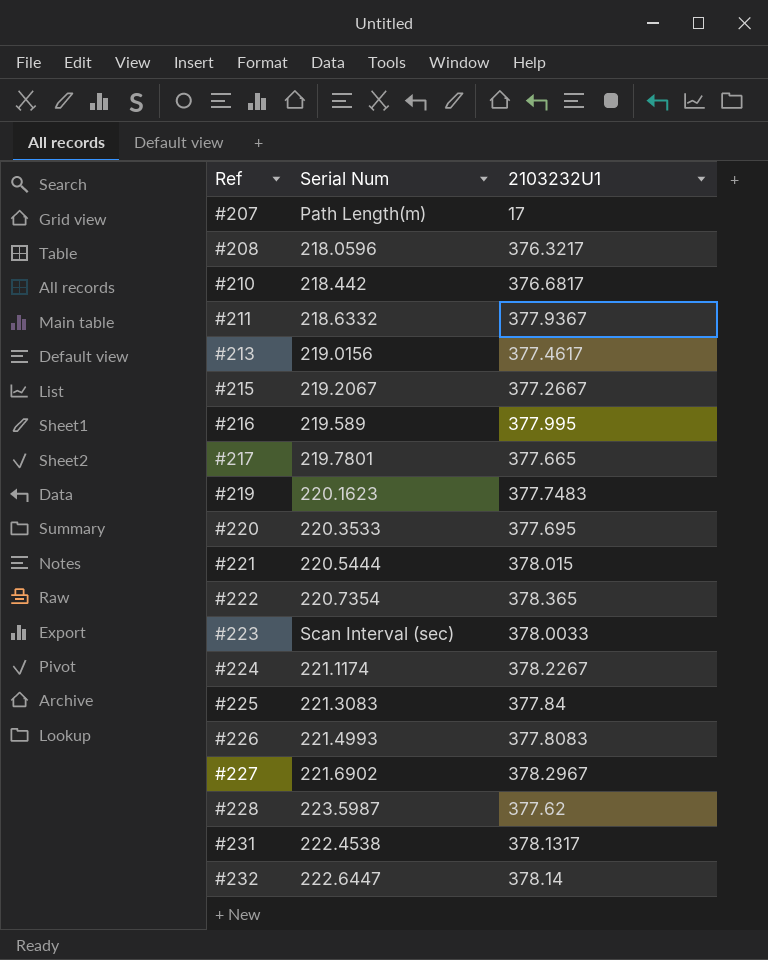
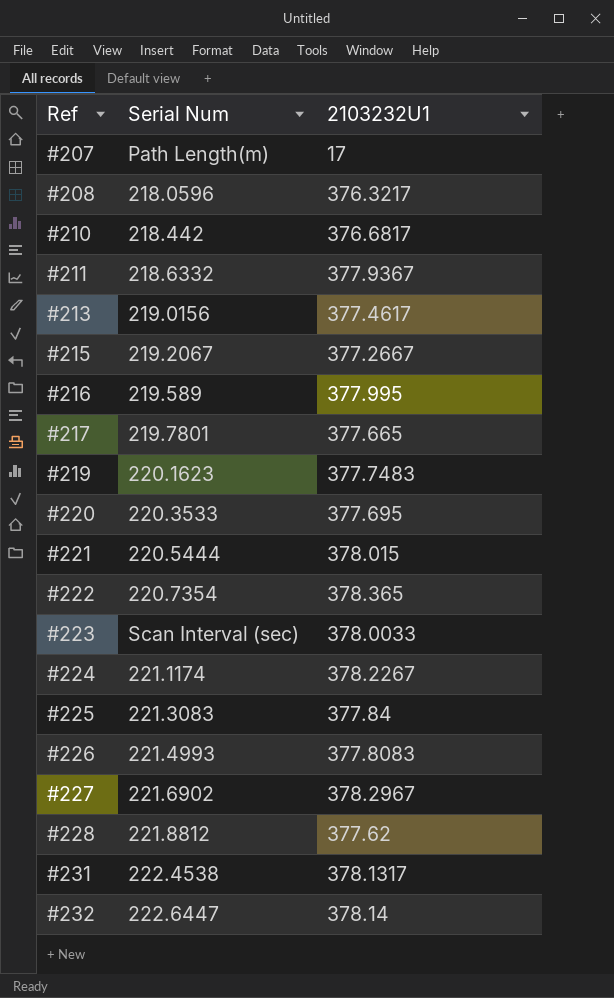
#228 | Serial Num: 223.5987 -> 221.8812

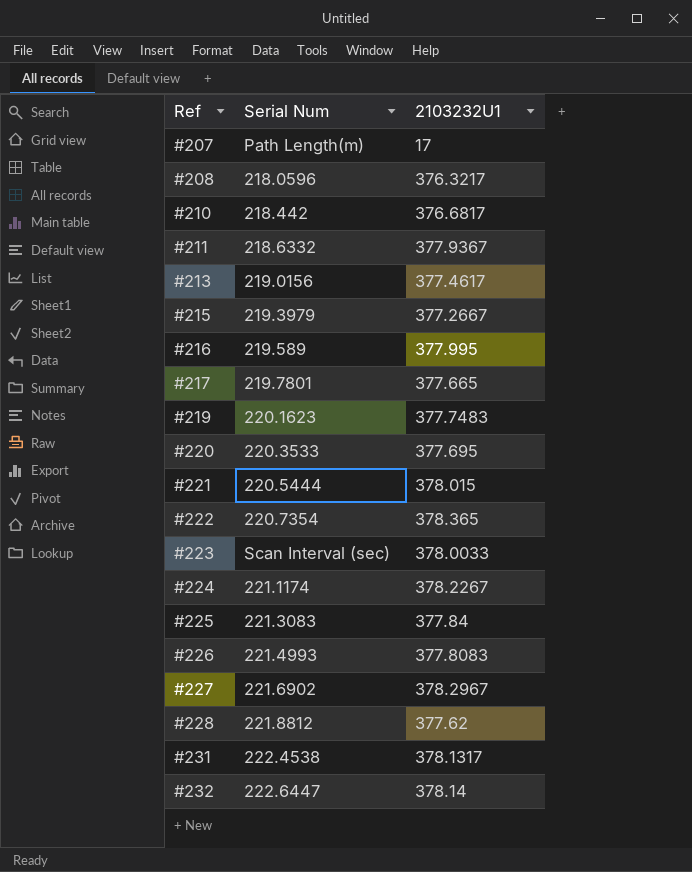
#215 | Serial Num: 219.2067 -> 219.3979

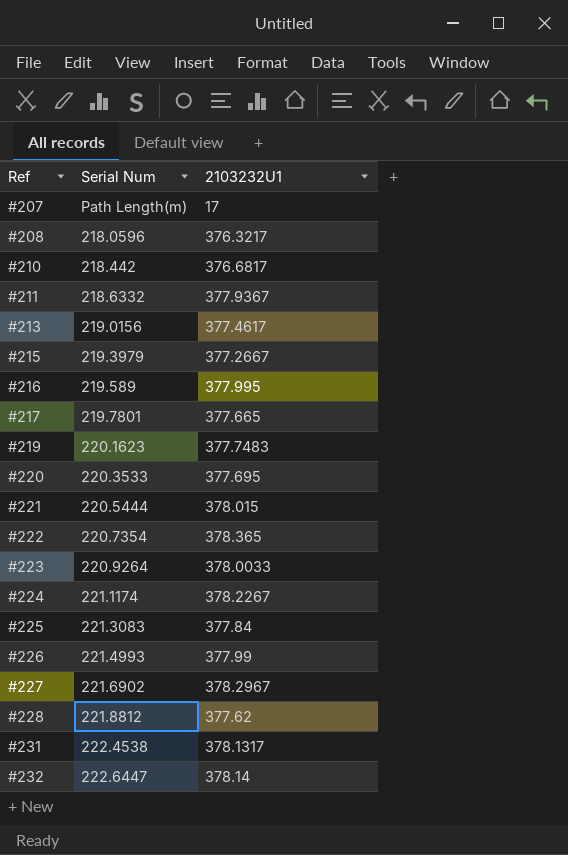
#223 | Serial Num: Scan Interval (sec) -> 220.9264
#226 | 2103232U1: 377.8083 -> 377.99

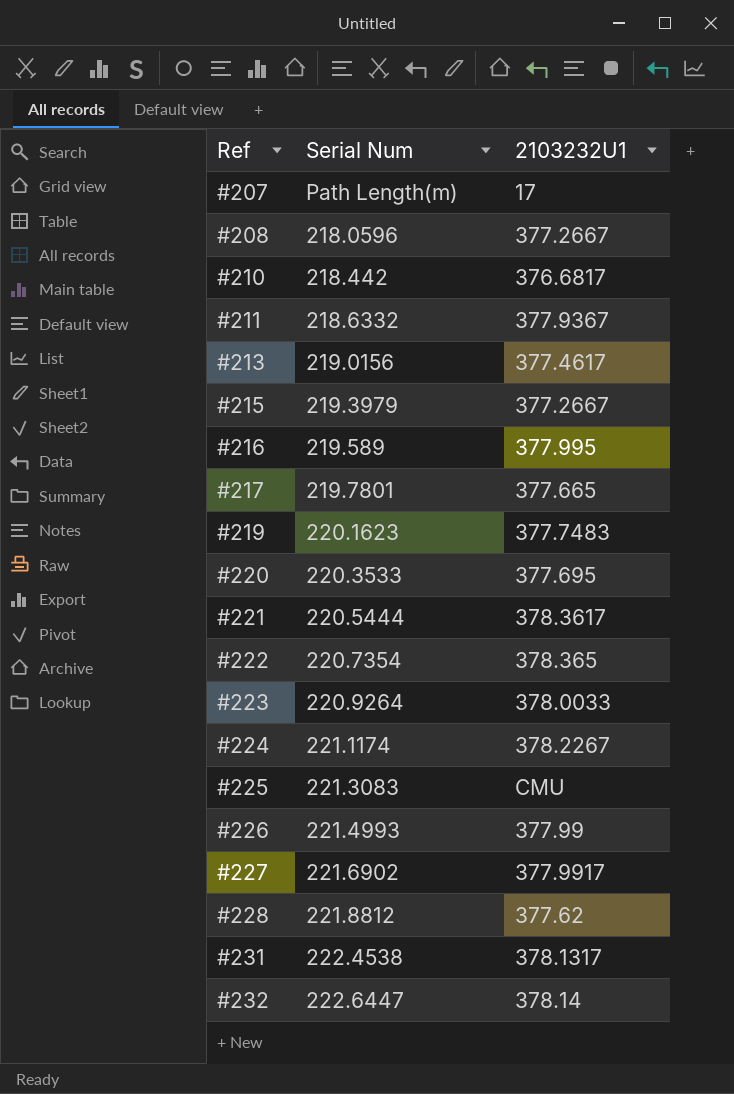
#208 | 2103232U1: 376.3217 -> 377.2667
#221 | 2103232U1: 378.015 -> 378.3617
#225 | 2103232U1: 377.84 -> CMU
#227 | 2103232U1: 378.2967 -> 377.9917

